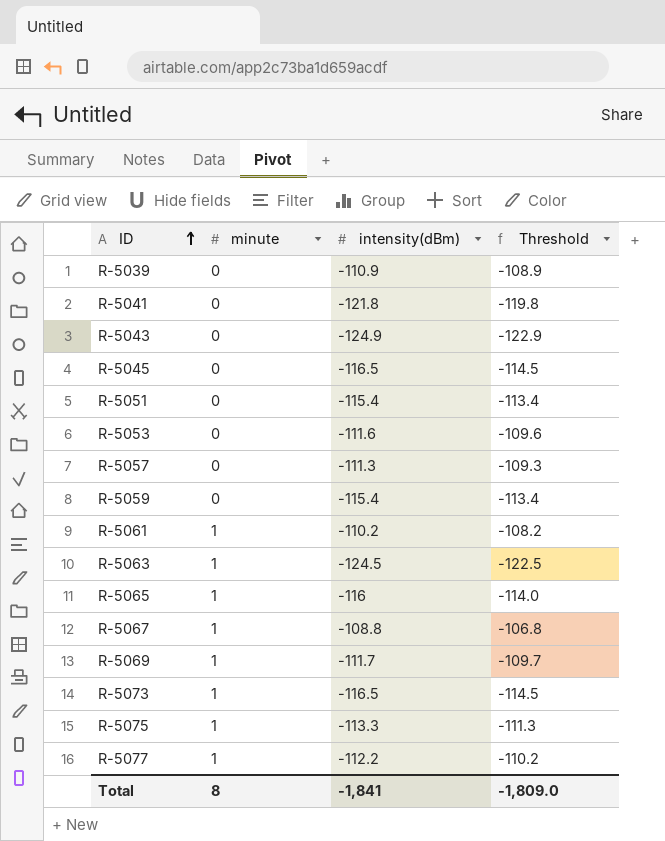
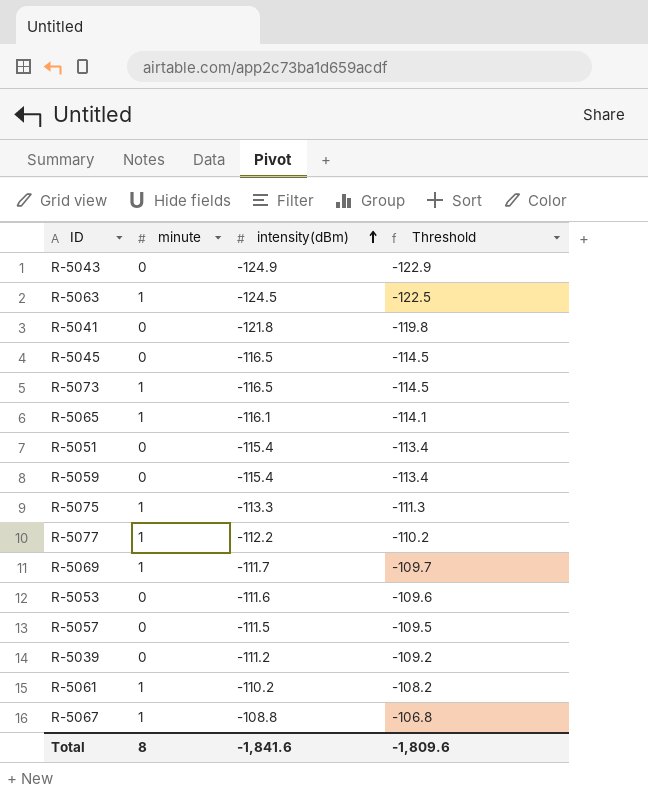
row order: ID ascending -> intensity(dBm) ascending
R-5065 | intensity(dBm): -116 -> -116.1
R-5065 | Threshold: -114.0 -> -114.1
R-5057 | intensity(dBm): -111.3 -> -111.5
R-5057 | Threshold: -109.3 -> -109.5
R-5039 | intensity(dBm): -110.9 -> -111.2
R-5039 | Threshold: -108.9 -> -109.2
Total | intensity(dBm): -1,841 -> -1,841.6
Total | Threshold: -1,809.0 -> -1,809.6

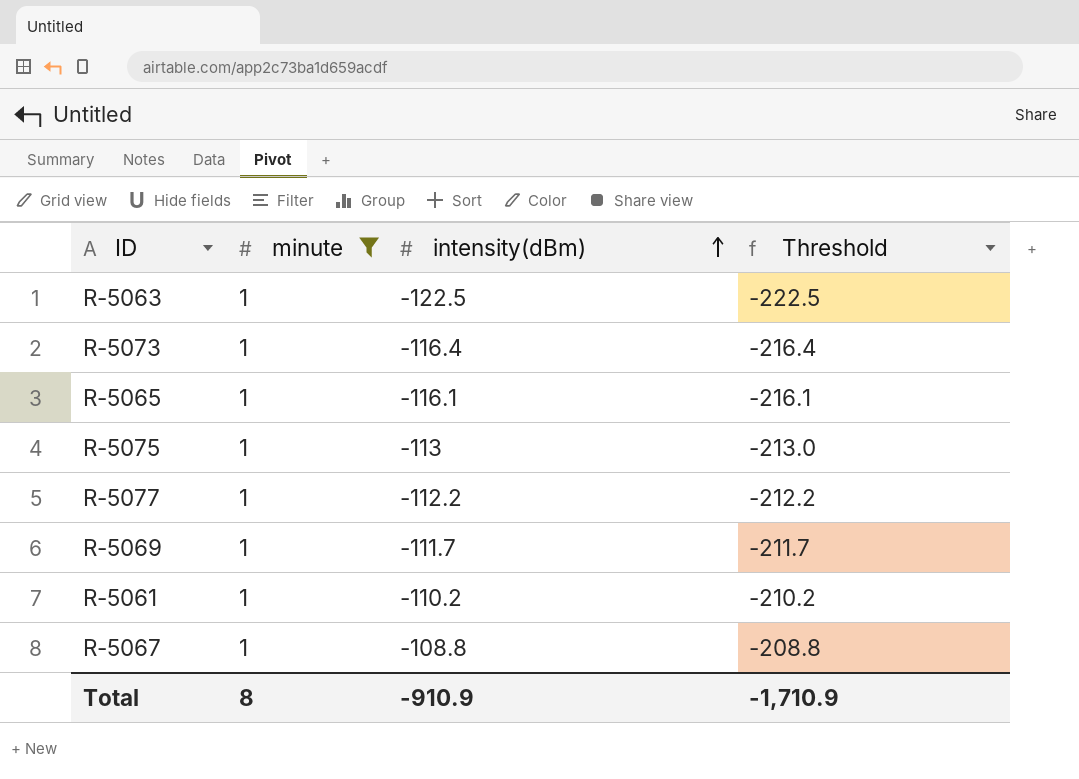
filter: none -> minute = 1
column Threshold | formula: [intensity(dBm)] + 2 -> [intensity(dBm)] - 100
R-5063 | intensity(dBm): -124.5 -> -122.5
R-5073 | intensity(dBm): -116.5 -> -116.4
R-5075 | intensity(dBm): -113.3 -> -113
Total | intensity(dBm): -1,841.6 -> -910.9
Total | Threshold: -1,809.6 -> -1,710.9

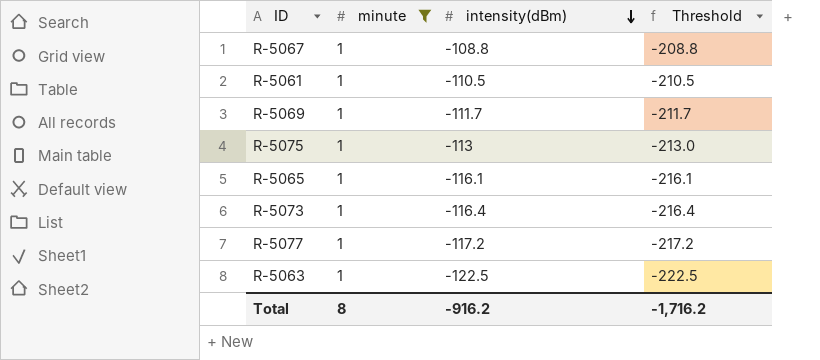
row order: intensity(dBm) ascending -> intensity(dBm) descending
R-5061 | intensity(dBm): -110.2 -> -110.5
R-5061 | Threshold: -210.2 -> -210.5
R-5077 | intensity(dBm): -112.2 -> -117.2
R-5077 | Threshold: -212.2 -> -217.2
Total | intensity(dBm): -910.9 -> -916.2
Total | Threshold: -1,710.9 -> -1,716.2

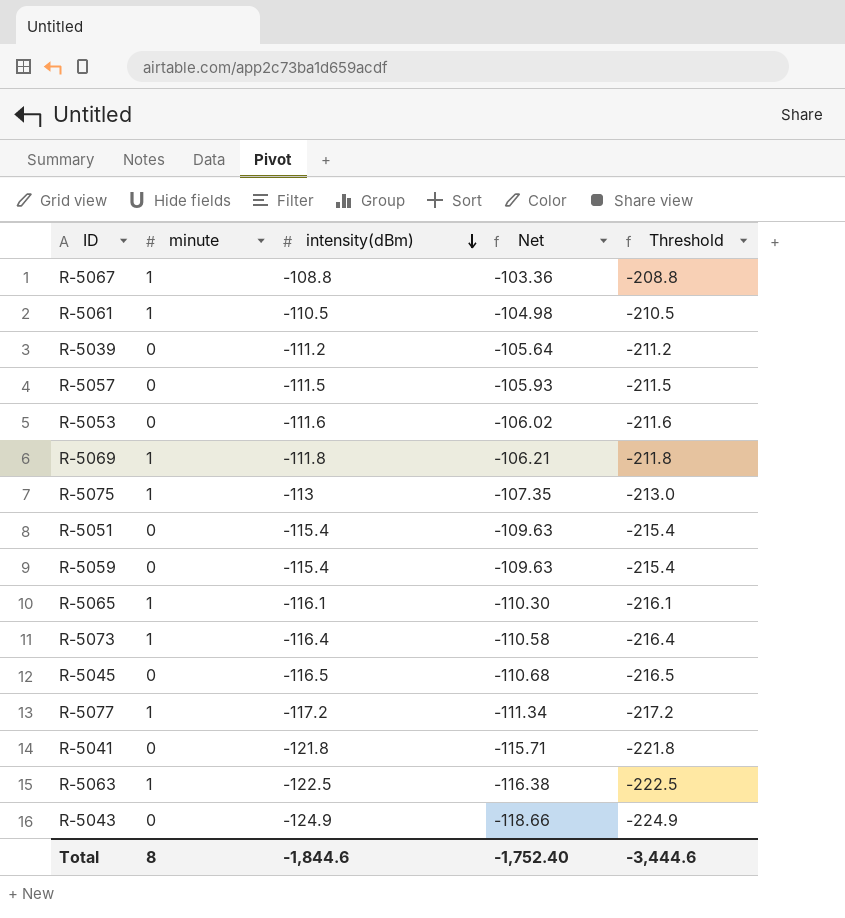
filter: minute = 1 -> none
column Net | formula: none -> [intensity(dBm)] * 0.95
R-5069 | intensity(dBm): -111.7 -> -111.8
R-5069 | Threshold: -211.7 -> -211.8
Total | intensity(dBm): -916.2 -> -1,844.6
Total | Threshold: -1,716.2 -> -3,444.6

